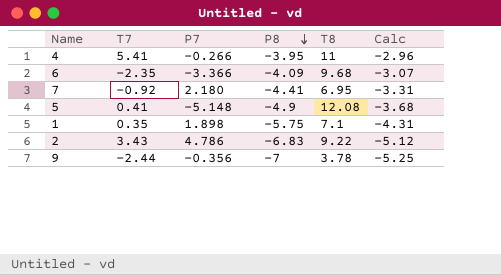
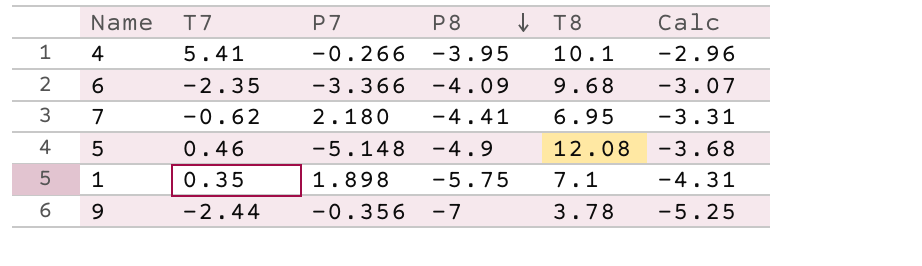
row 2: 3.43 | 4.786 | -6.83 | 9.22 | -5.12 -> none
4 | T8: 11 -> 10.1
7 | T7: -0.92 -> -0.62
5 | T7: 0.41 -> 0.46

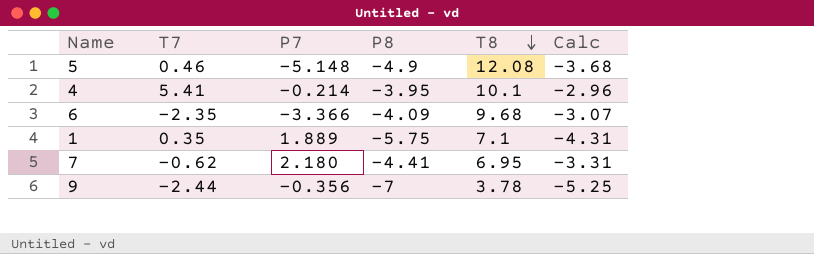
row order: P8 descending -> T8 descending
4 | P7: -0.266 -> -0.214
1 | P7: 1.898 -> 1.889

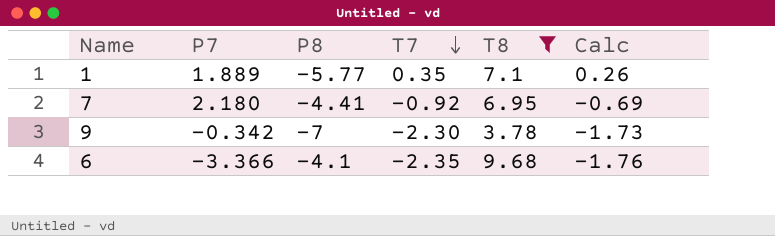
filter: none -> T8 <= 9.68
row order: T8 descending -> T7 descending
column T7 | position: 2 -> 4
column Calc | formula: [P8] * 0.75 -> [T7] * 0.75
1 | P8: -5.75 -> -5.77
7 | T7: -0.62 -> -0.92
9 | P7: -0.356 -> -0.342
9 | T7: -2.44 -> -2.30
6 | P8: -4.09 -> -4.1

